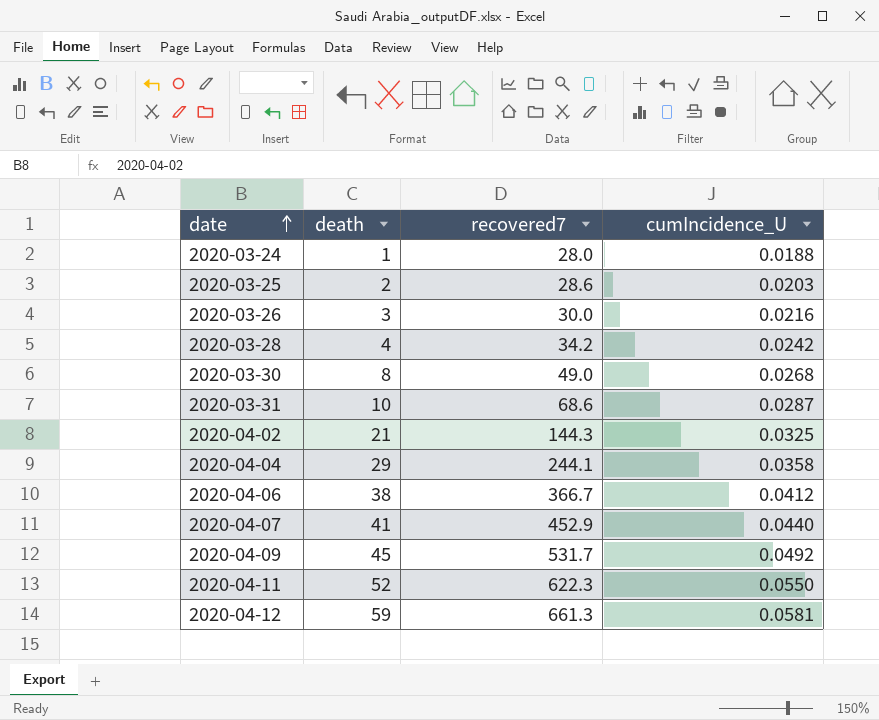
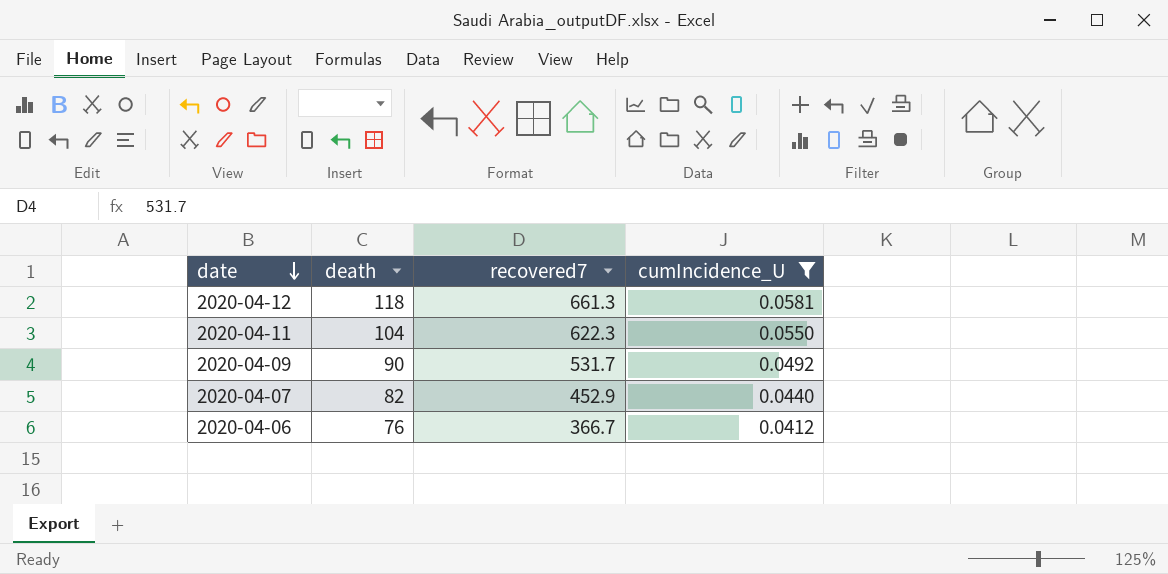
filter: none -> cumIncidence_U >= 0.0412
row order: date ascending -> date descending
2020-04-12 | death: 59 -> 118
2020-04-11 | death: 52 -> 104
2020-04-09 | death: 45 -> 90
2020-04-07 | death: 41 -> 82
2020-04-06 | death: 38 -> 76

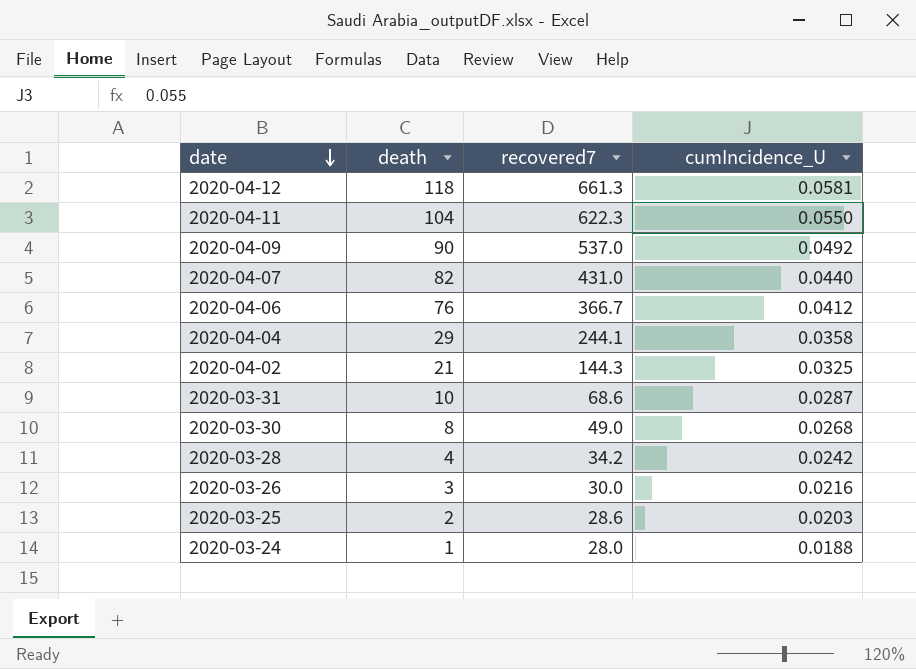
filter: cumIncidence_U >= 0.0412 -> none
2020-04-09 | recovered7: 531.7 -> 537.0
2020-04-07 | recovered7: 452.9 -> 431.0

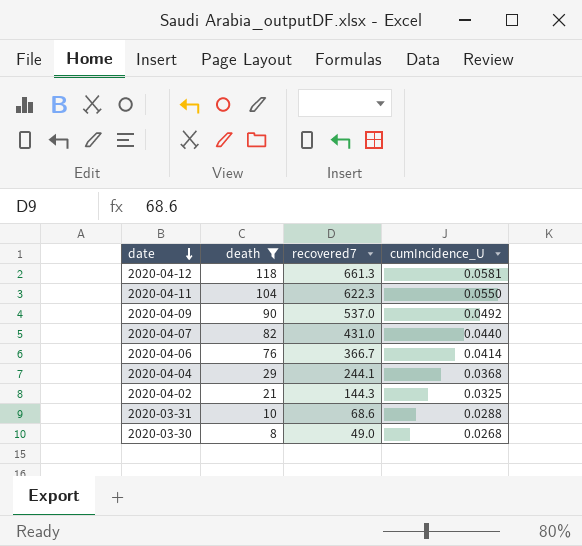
filter: none -> death >= 8
2020-04-06 | cumIncidence_U: 0.0412 -> 0.0414
2020-04-04 | cumIncidence_U: 0.0358 -> 0.0368
2020-03-31 | cumIncidence_U: 0.0287 -> 0.0288

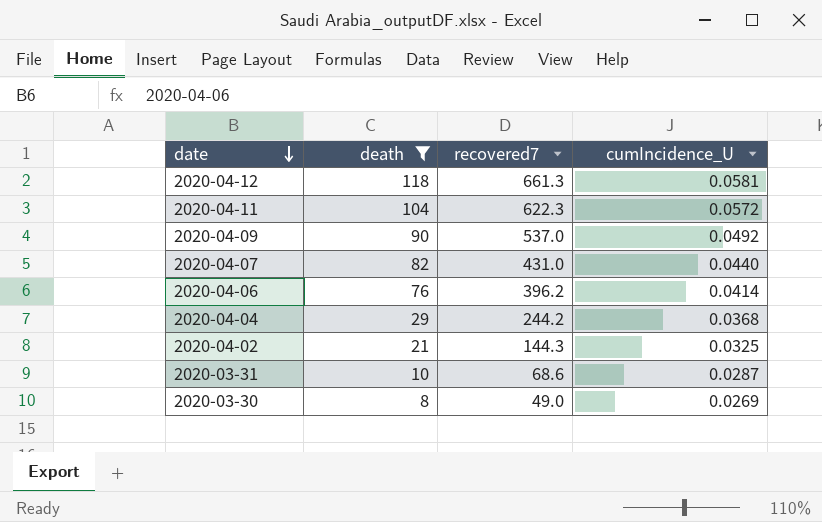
2020-04-11 | cumIncidence_U: 0.0550 -> 0.0572
2020-04-06 | recovered7: 366.7 -> 396.2
2020-04-04 | recovered7: 244.1 -> 244.2
2020-03-31 | cumIncidence_U: 0.0288 -> 0.0287
2020-03-30 | cumIncidence_U: 0.0268 -> 0.0269

